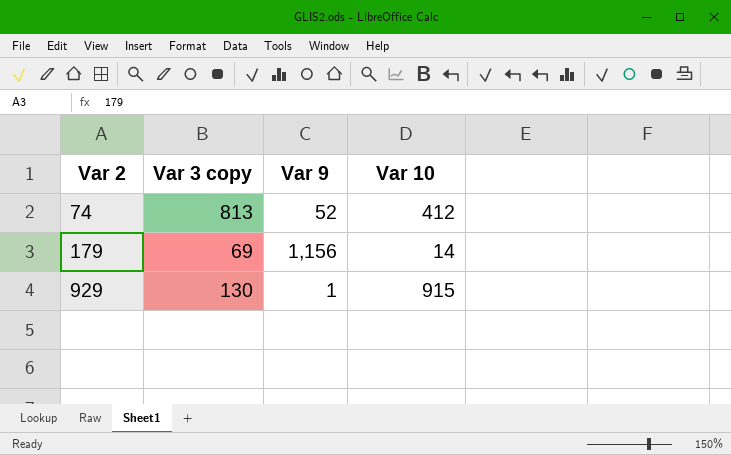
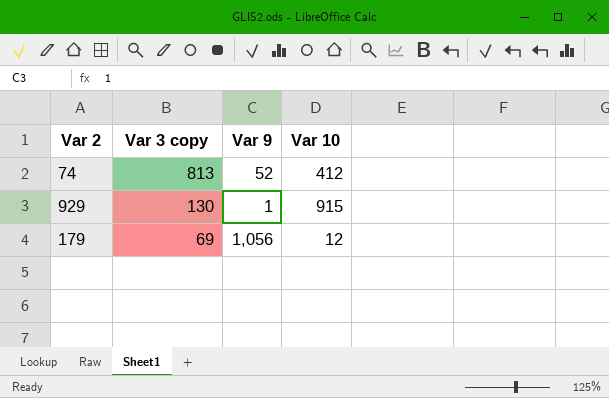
row order: Var 2 ascending -> Var 3 copy descending
179 | Var 9: 1,156 -> 1,056
179 | Var 10: 14 -> 12

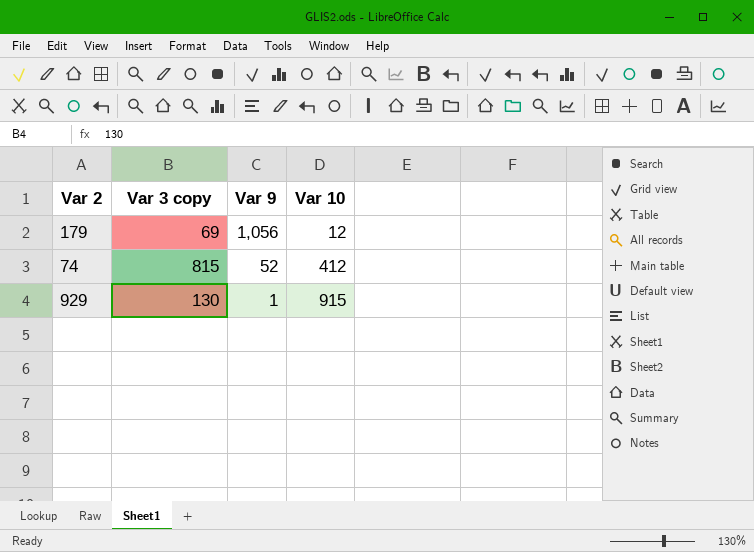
row order: Var 3 copy descending -> Var 9 descending
74 | Var 3 copy: 813 -> 815

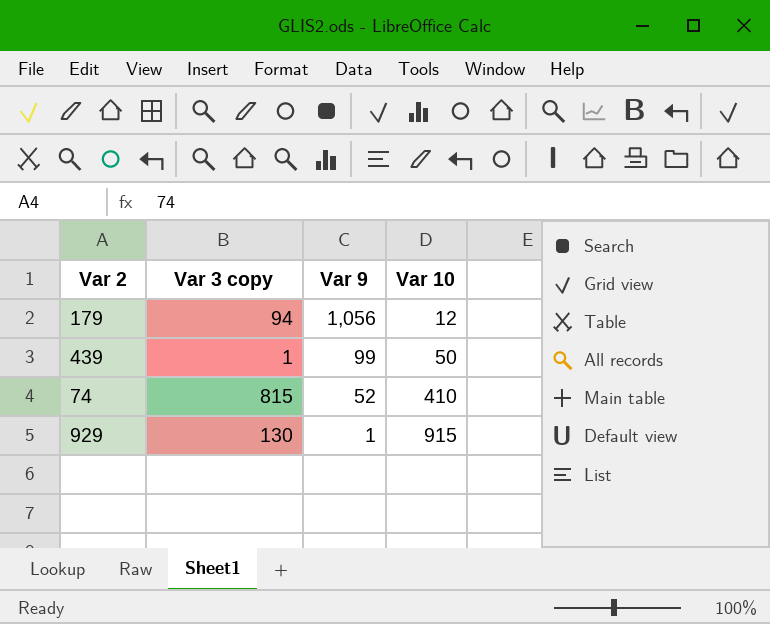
179 | Var 3 copy: 69 -> 94
row 439: none -> 1 | 99 | 50
74 | Var 10: 412 -> 410

